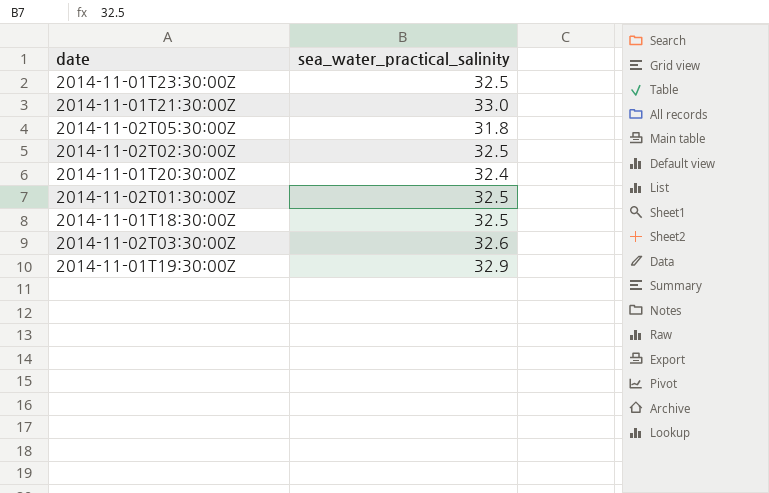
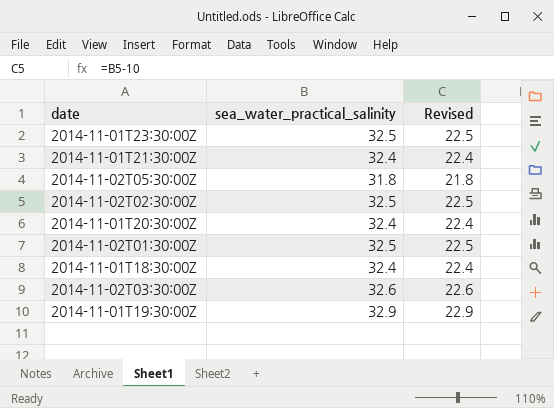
column Revised | formula: none -> [sea_water_practical_salinity] - 10
2014-11-01T21:30:00Z | sea_water_practical_salinity: 33.0 -> 32.4
2014-11-01T18:30:00Z | sea_water_practical_salinity: 32.5 -> 32.4

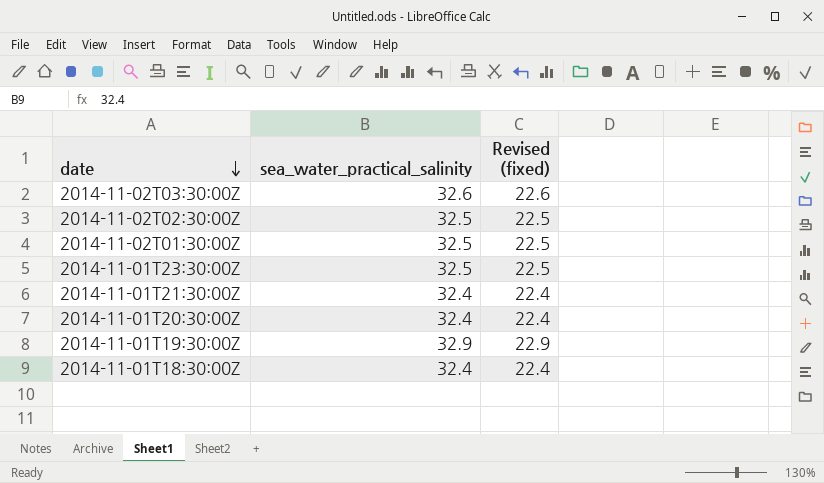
row order: none -> date descending
column name: Revised -> Revised (fixed)
row 2014-11-02T05:30:00Z: 31.8 | 21.8 -> none

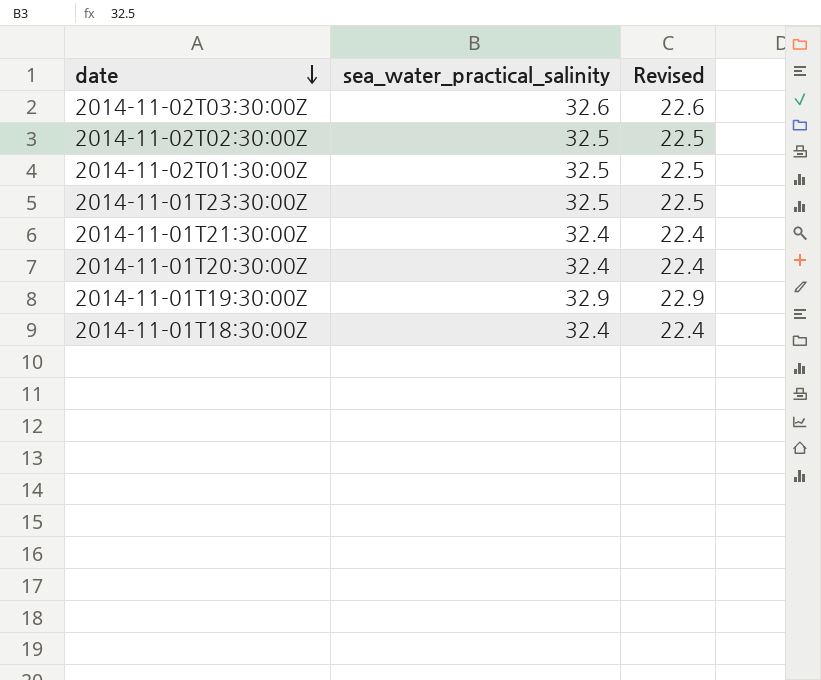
column name: Revised (fixed) -> Revised

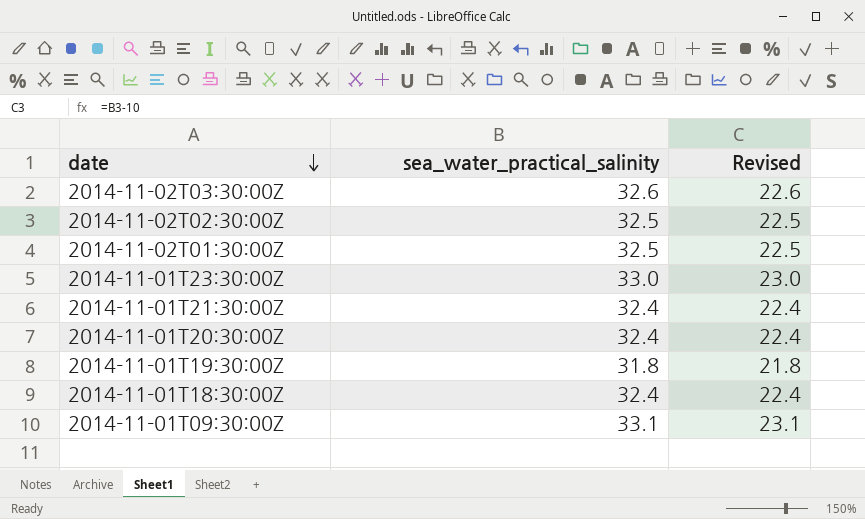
2014-11-01T23:30:00Z | sea_water_practical_salinity: 32.5 -> 33.0
2014-11-01T23:30:00Z | Revised: 22.5 -> 23.0
2014-11-01T19:30:00Z | sea_water_practical_salinity: 32.9 -> 31.8
2014-11-01T19:30:00Z | Revised: 22.9 -> 21.8
row 2014-11-01T09:30:00Z: none -> 33.1 | 23.1

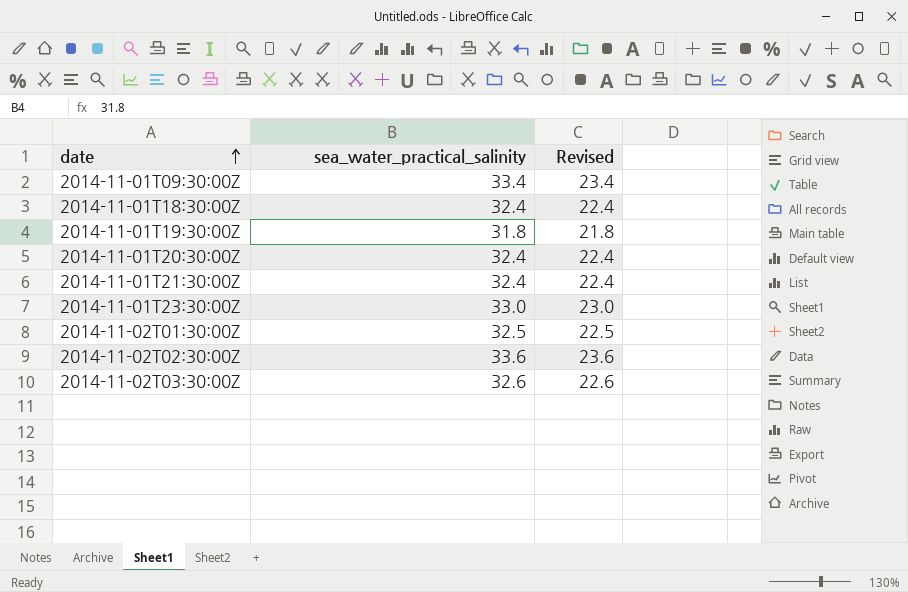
row order: date descending -> date ascending
2014-11-01T09:30:00Z | sea_water_practical_salinity: 33.1 -> 33.4
2014-11-01T09:30:00Z | Revised: 23.1 -> 23.4
2014-11-02T02:30:00Z | sea_water_practical_salinity: 32.5 -> 33.6
2014-11-02T02:30:00Z | Revised: 22.5 -> 23.6

